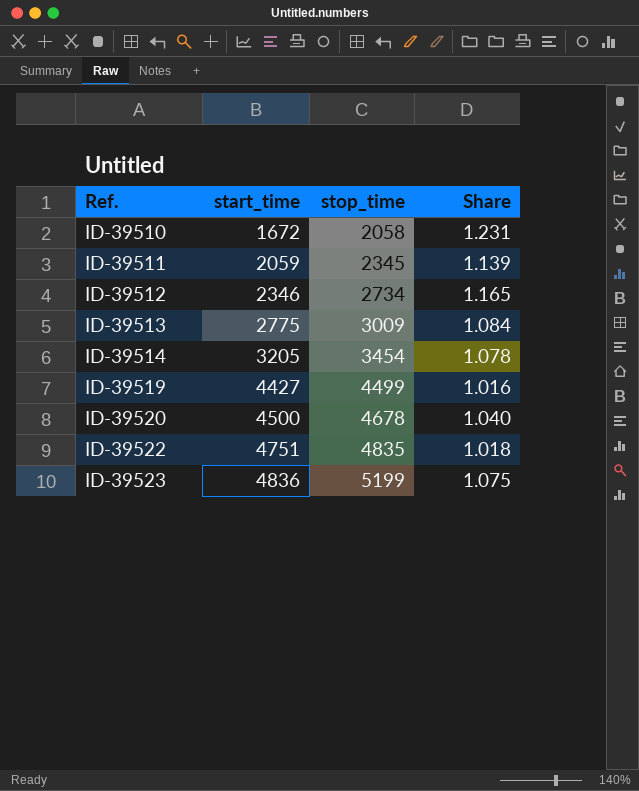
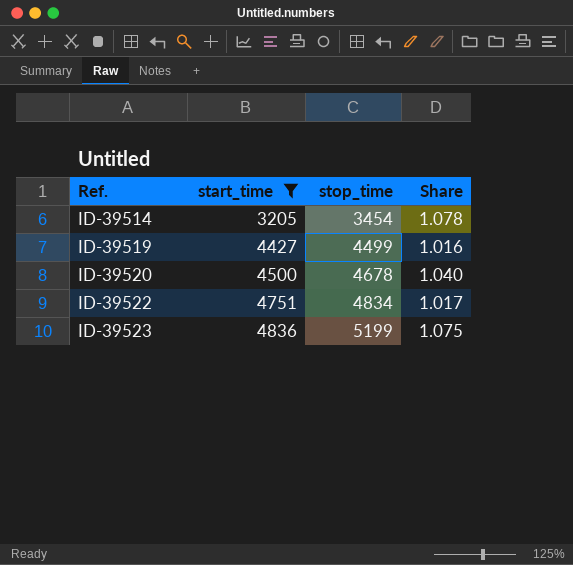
filter: none -> start_time >= 3205
ID-39522 | stop_time: 4835 -> 4834
ID-39522 | Share: 1.018 -> 1.017

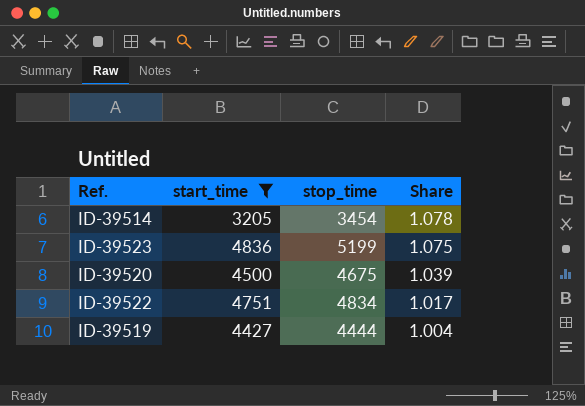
row order: Ref. ascending -> Share descending
ID-39520 | stop_time: 4678 -> 4675
ID-39520 | Share: 1.040 -> 1.039
ID-39519 | stop_time: 4499 -> 4444
ID-39519 | Share: 1.016 -> 1.004

